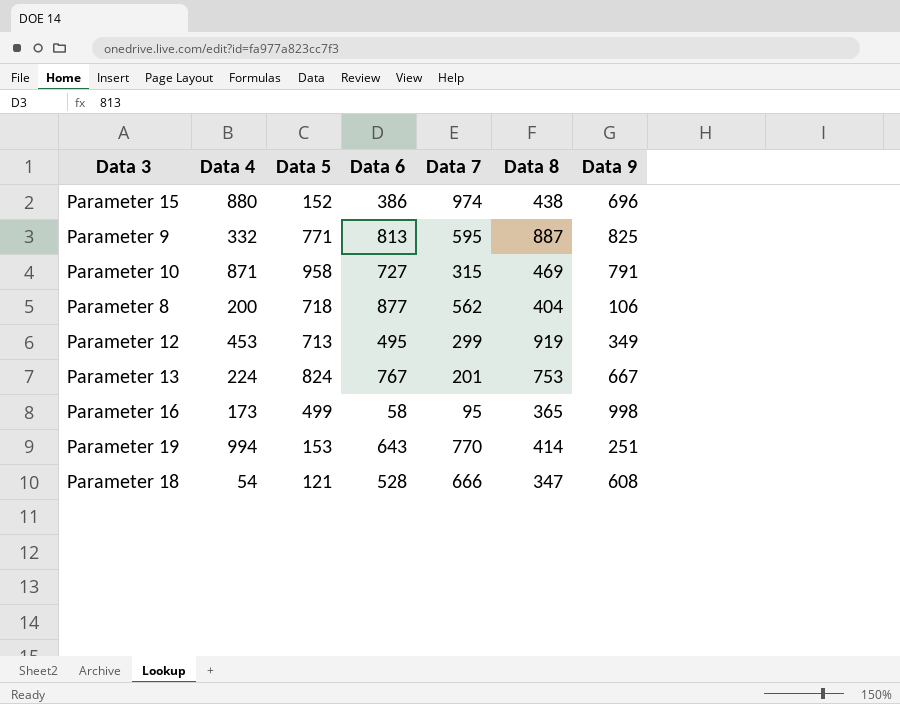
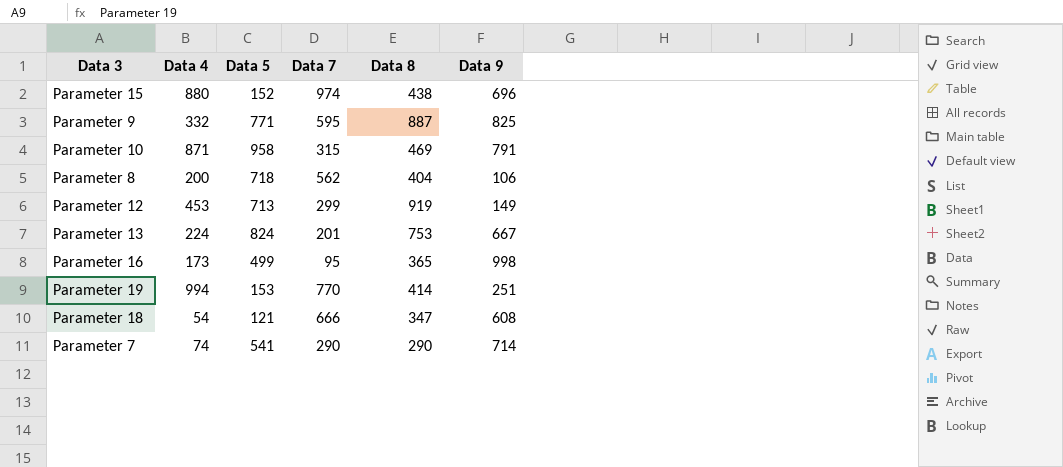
column Data 6 | position: 4 -> none
Parameter 12 | Data 9: 349 -> 149
row Parameter 7: none -> 74 | 541 | 290 | 290 | 714

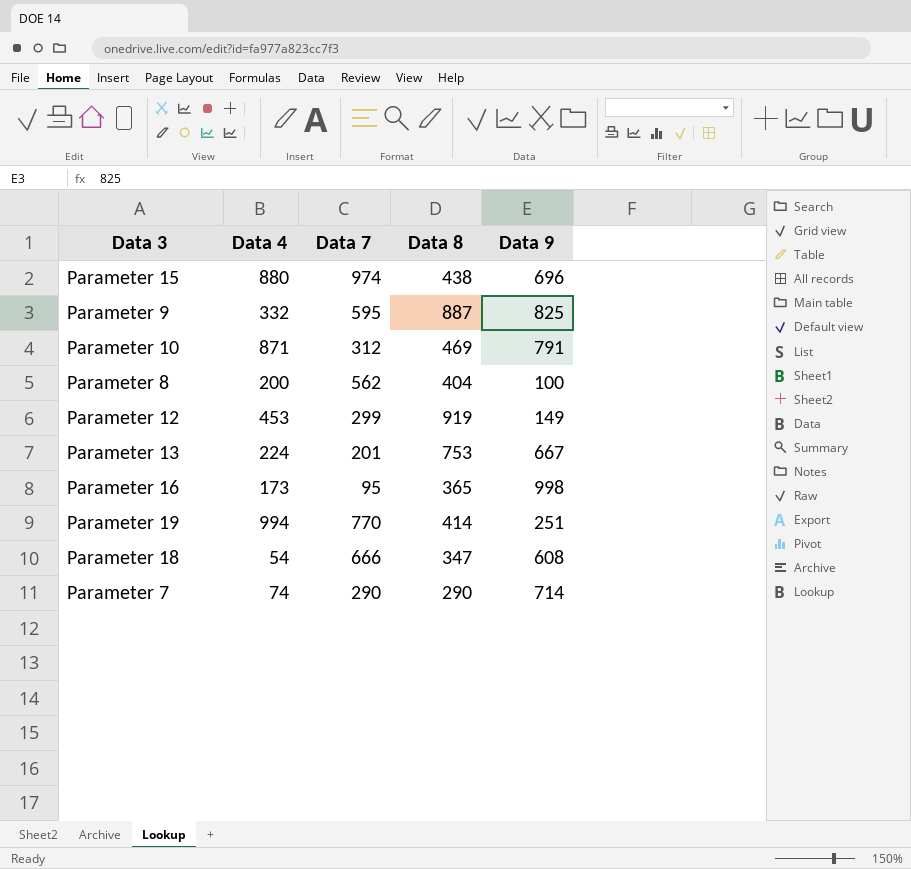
column Data 5 | position: 3 -> none
Parameter 10 | Data 7: 315 -> 312
Parameter 8 | Data 9: 106 -> 100

